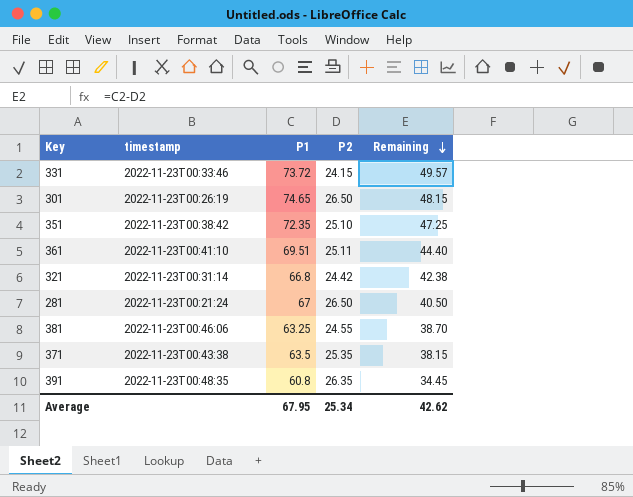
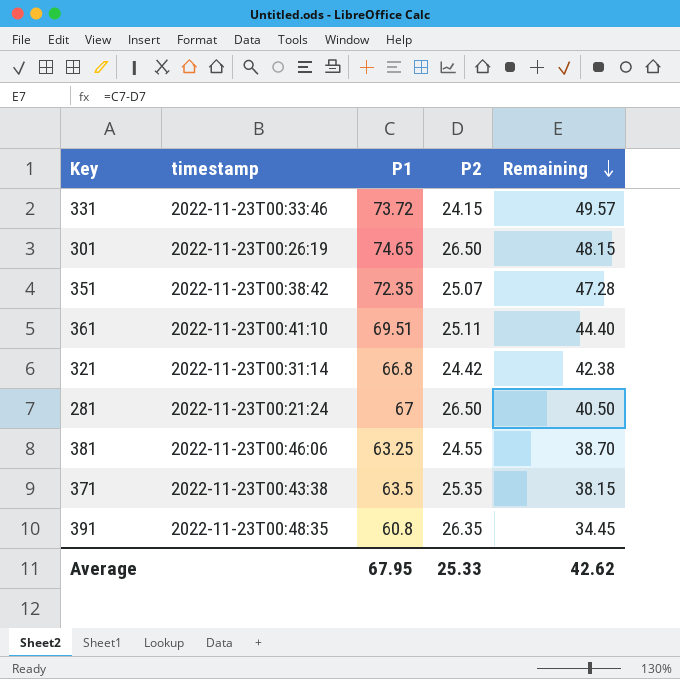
351 | P2: 25.10 -> 25.07
351 | Remaining: 47.25 -> 47.28
Average | P2: 25.34 -> 25.33

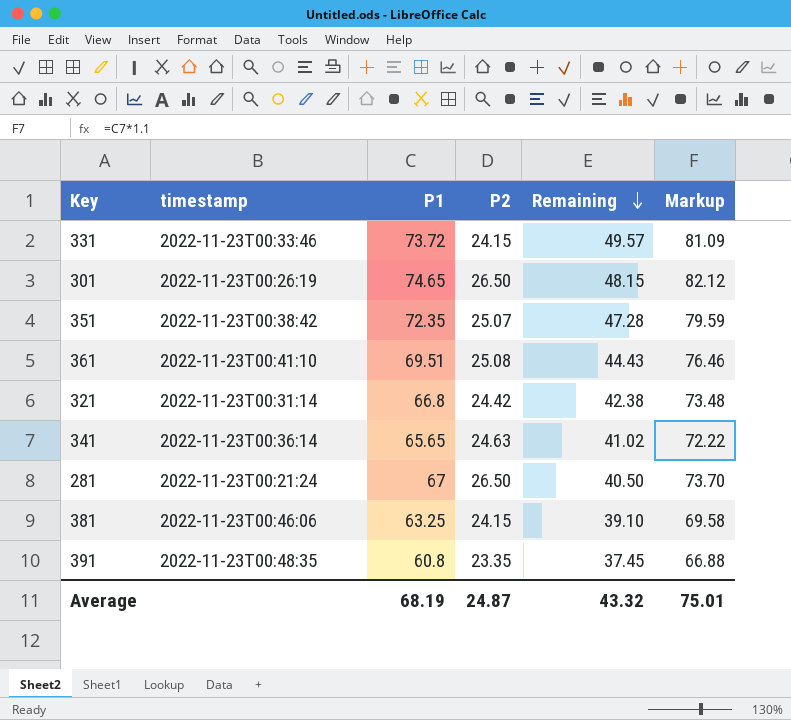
column Markup | formula: none -> [P1] * 1.1
row 371: 2022-11-23T00:43:38 | 63.5 | 25.35 | 38.15 -> none
361 | P2: 25.11 -> 25.08
361 | Remaining: 44.40 -> 44.43
row 341: none -> 2022-11-23T00:36:14 | 65.65 | 24.63 | 41.02 | 72.22
381 | P2: 24.55 -> 24.15
381 | Remaining: 38.70 -> 39.10
391 | P2: 26.35 -> 23.35
391 | Remaining: 34.45 -> 37.45
Average | P1: 67.95 -> 68.19
Average | P2: 25.33 -> 24.87
Average | Remaining: 42.62 -> 43.32

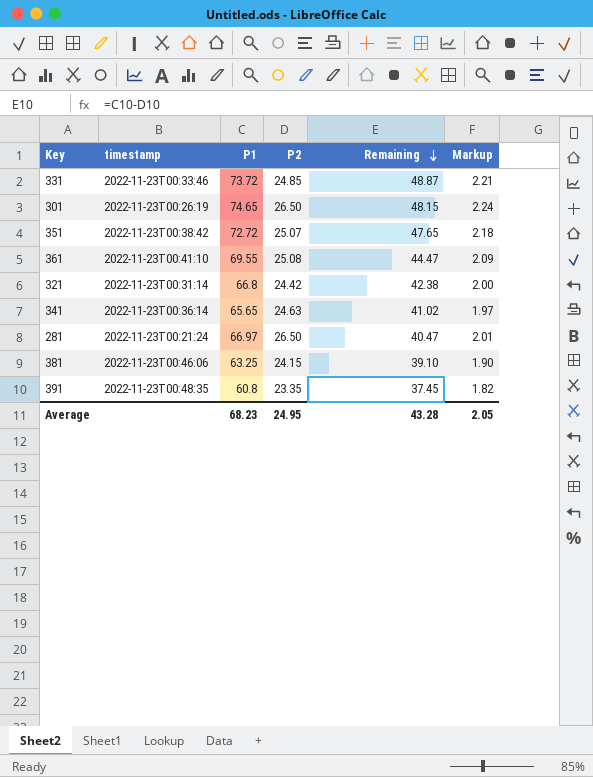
column Markup | formula: [P1] * 1.1 -> [P1] * 0.03
331 | P2: 24.15 -> 24.85
331 | Remaining: 49.57 -> 48.87
351 | P1: 72.35 -> 72.72
351 | Remaining: 47.28 -> 47.65
361 | P1: 69.51 -> 69.55
361 | Remaining: 44.43 -> 44.47
281 | P1: 67 -> 66.97
281 | Remaining: 40.50 -> 40.47
Average | P1: 68.19 -> 68.23
Average | P2: 24.87 -> 24.95
Average | Remaining: 43.32 -> 43.28
Average | Markup: 75.01 -> 2.05

